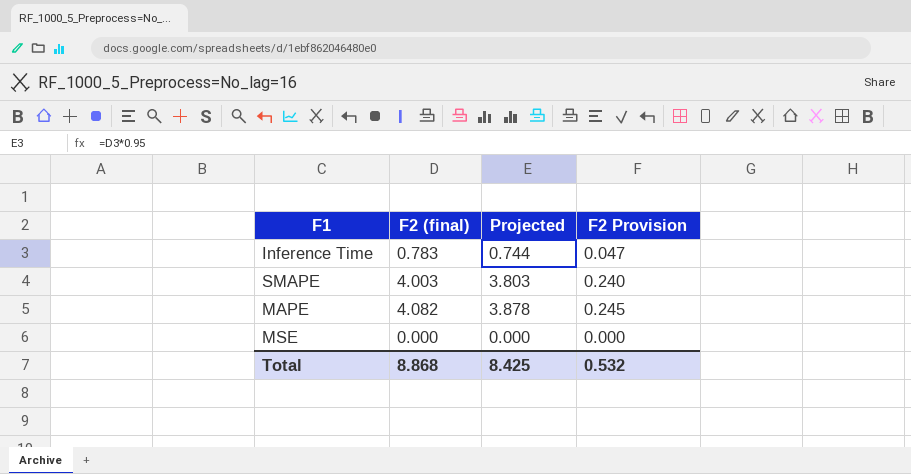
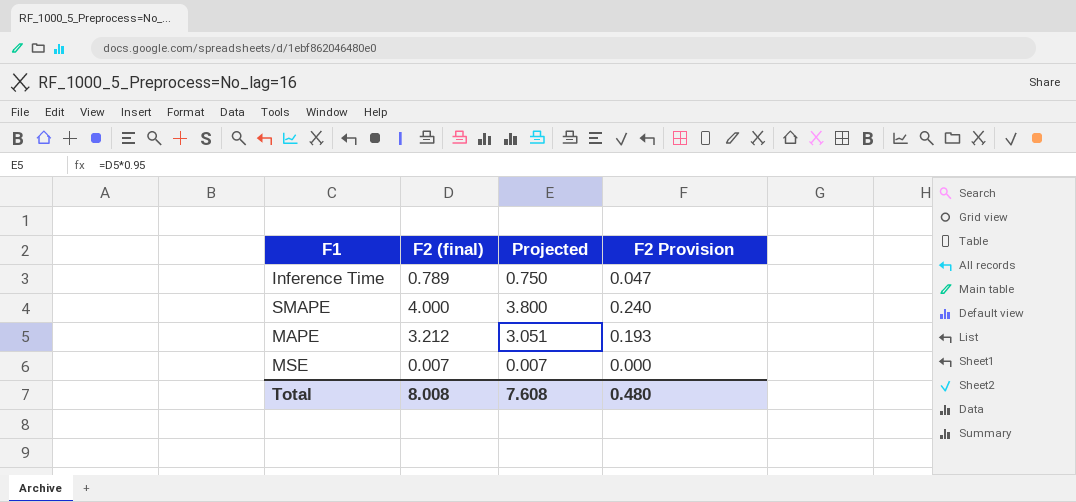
Inference Time | F2 (final): 0.783 -> 0.789
Inference Time | Projected: 0.744 -> 0.750
SMAPE | F2 (final): 4.003 -> 4.000
SMAPE | Projected: 3.803 -> 3.800
MAPE | F2 (final): 4.082 -> 3.212
MAPE | Projected: 3.878 -> 3.051
MAPE | F2 Provision: 0.245 -> 0.193
MSE | F2 (final): 0.000 -> 0.007
MSE | Projected: 0.000 -> 0.007
Total | F2 (final): 8.868 -> 8.008
Total | Projected: 8.425 -> 7.608
Total | F2 Provision: 0.532 -> 0.480

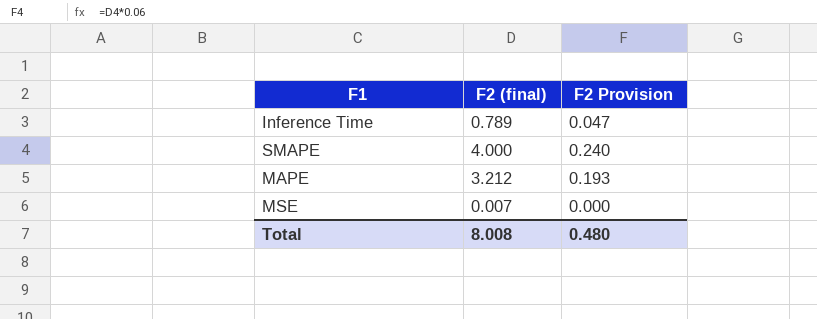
column Projected | formula: [F2 (final)] * 0.95 -> none

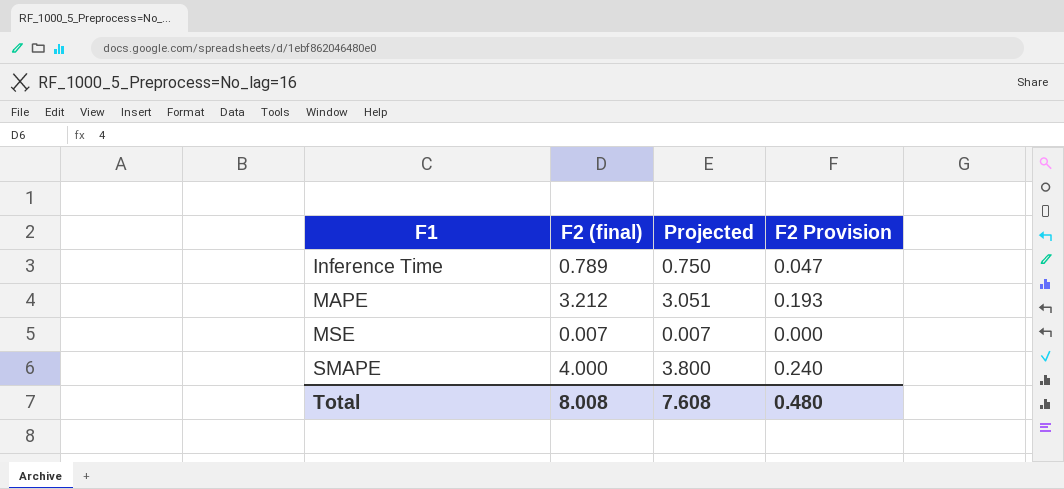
row order: none -> F1 ascending
column Projected | formula: none -> [F2 (final)] * 0.95

